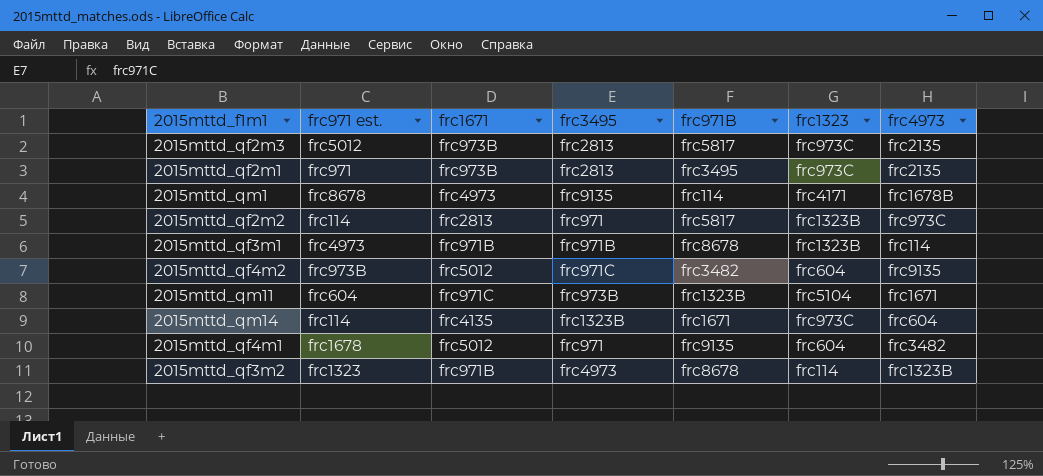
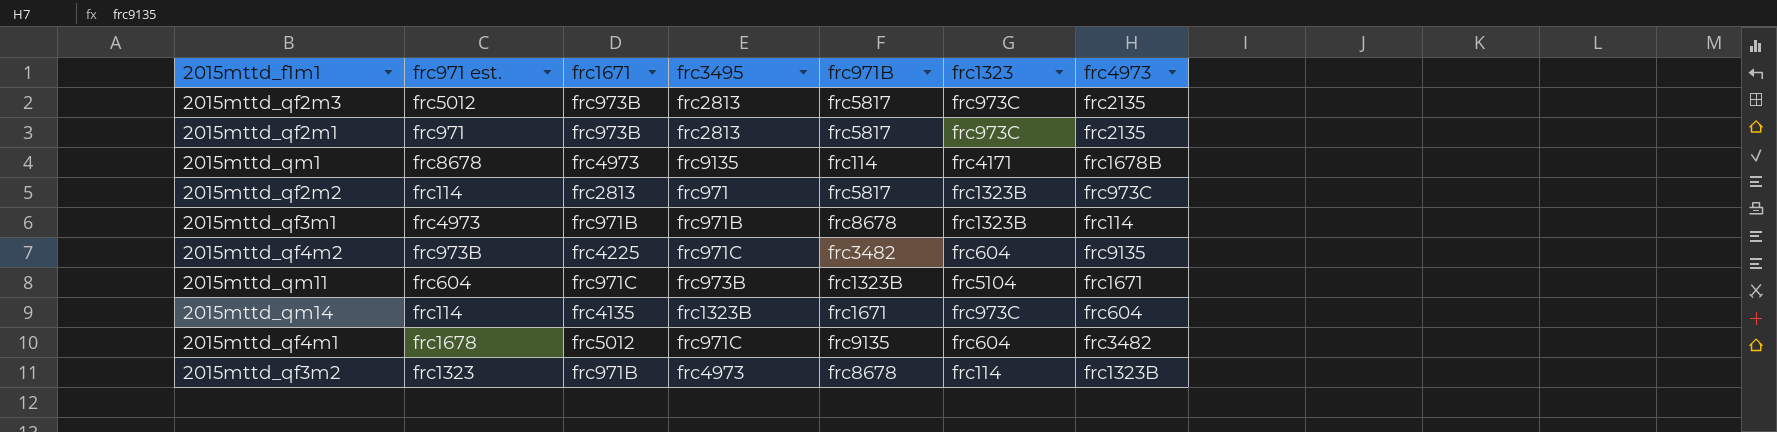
2015mttd_qf2m1 | frc971B: frc3495 -> frc5817
2015mttd_qf4m2 | frc1671: frc5012 -> frc4225
2015mttd_qf4m1 | frc3495: frc971 -> frc971C

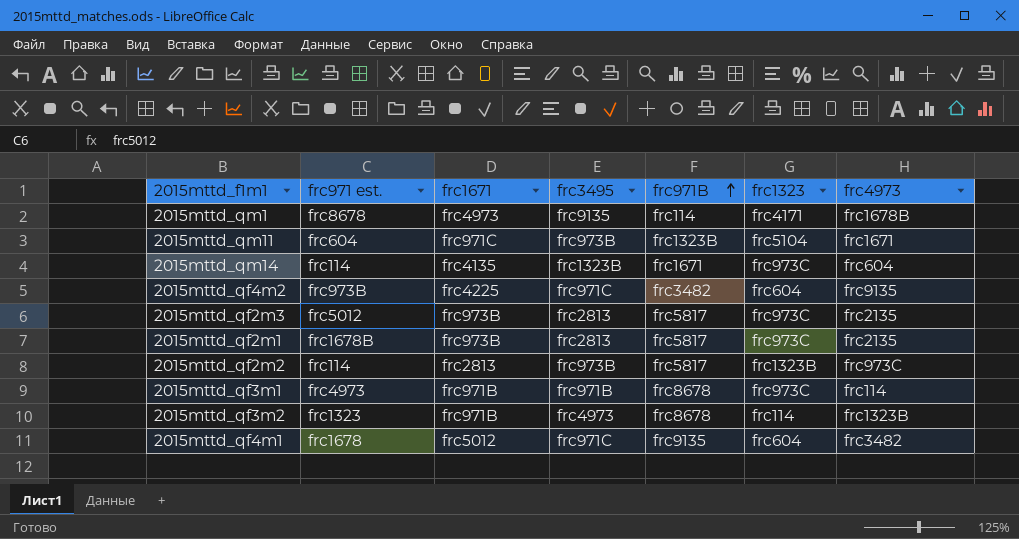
row order: none -> frc971B ascending
2015mttd_qf2m1 | frc971 est.: frc971 -> frc1678B
2015mttd_qf2m2 | frc3495: frc971 -> frc973B
2015mttd_qf3m1 | frc1323: frc1323B -> frc973C

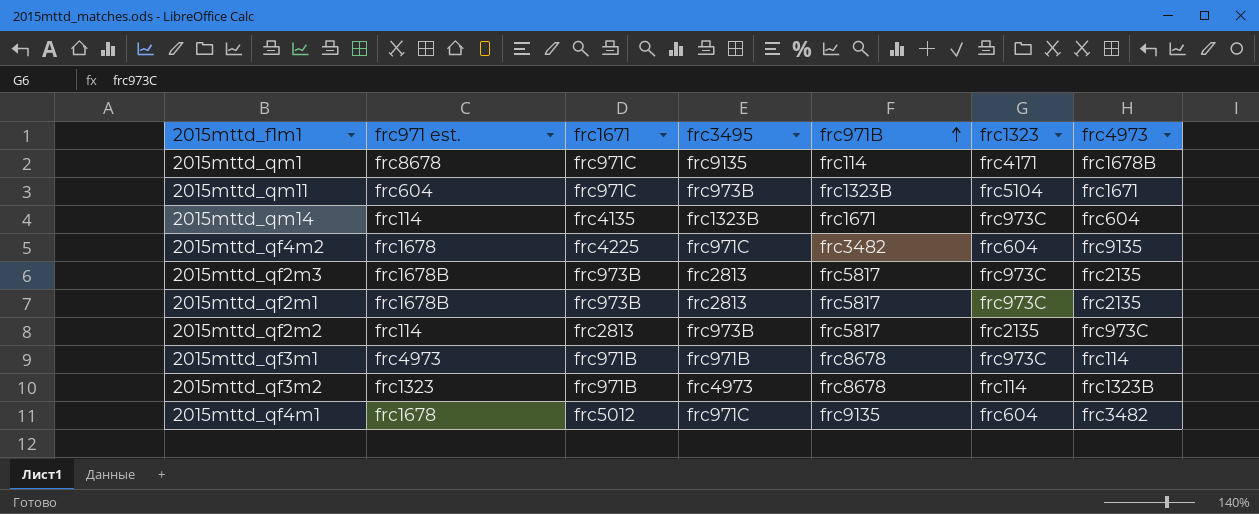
2015mttd_qm1 | frc1671: frc4973 -> frc971C
2015mttd_qf4m2 | frc971 est.: frc973B -> frc1678
2015mttd_qf2m3 | frc971 est.: frc5012 -> frc1678B
2015mttd_qf2m2 | frc1323: frc1323B -> frc2135

